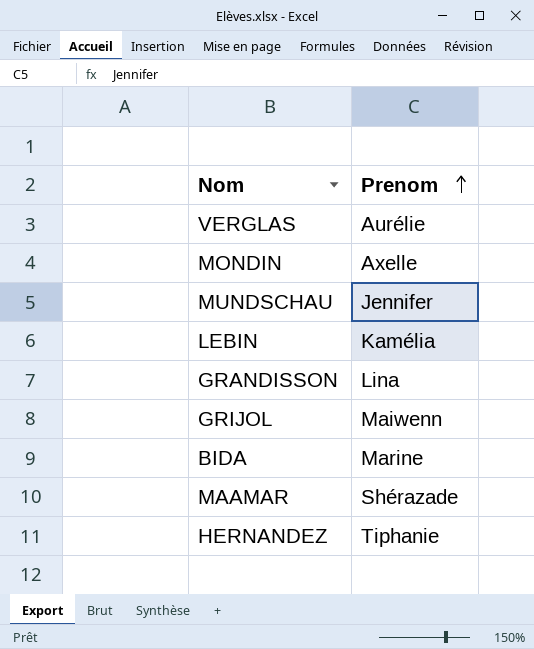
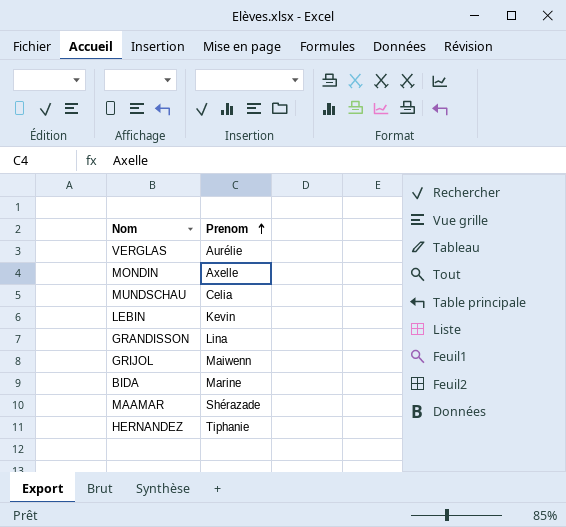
MUNDSCHAU | Prenom: Jennifer -> Celia
LEBIN | Prenom: Kamélia -> Kevin

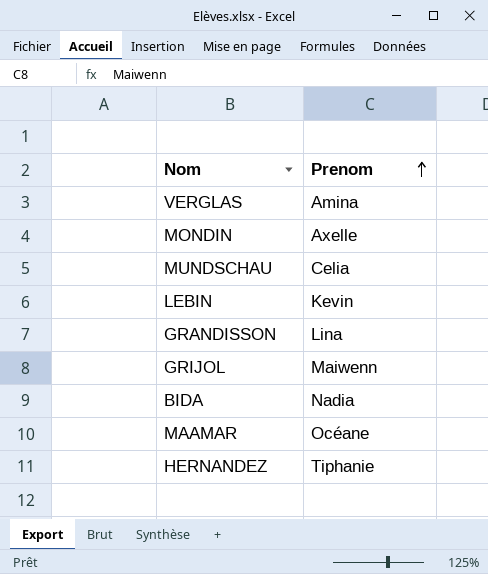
VERGLAS | Prenom: Aurélie -> Amina
BIDA | Prenom: Marine -> Nadia
MAAMAR | Prenom: Shérazade -> Océane

